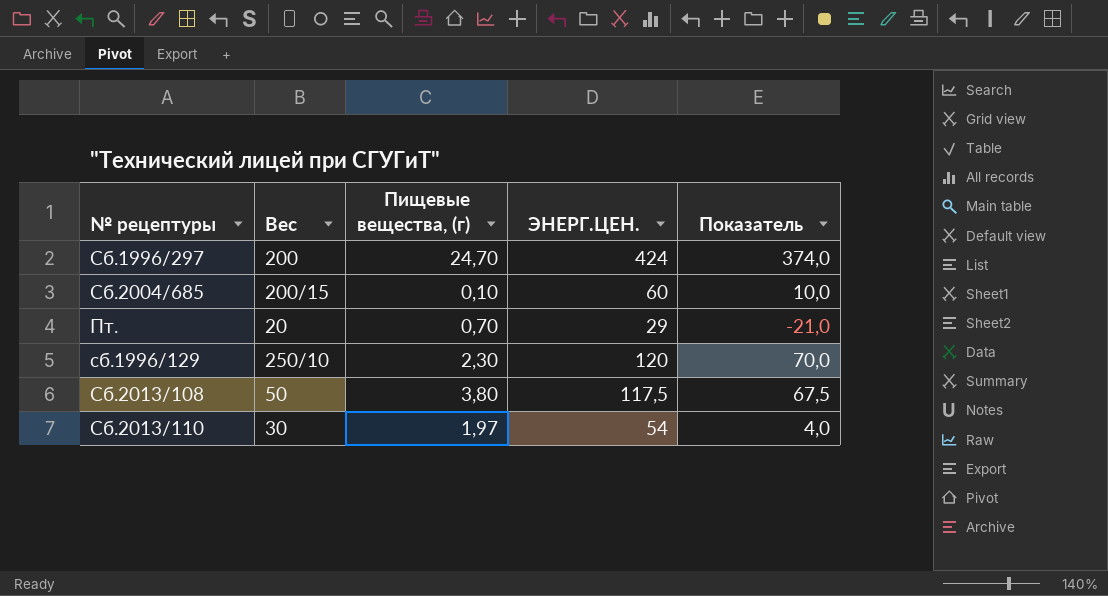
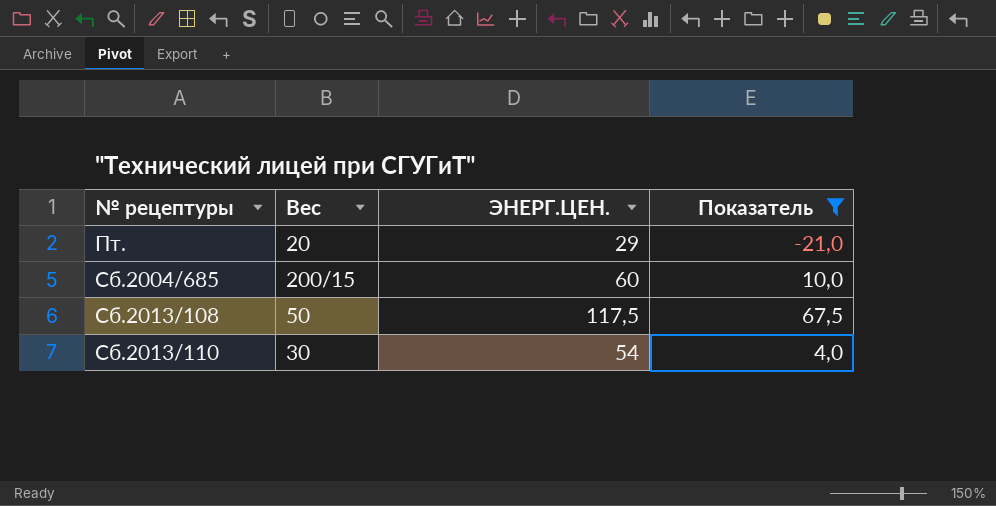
filter: none -> Показатель <= 67,5
row order: none -> № рецептуры ascending
column Пищевые вещества, (г) | position: 3 -> none

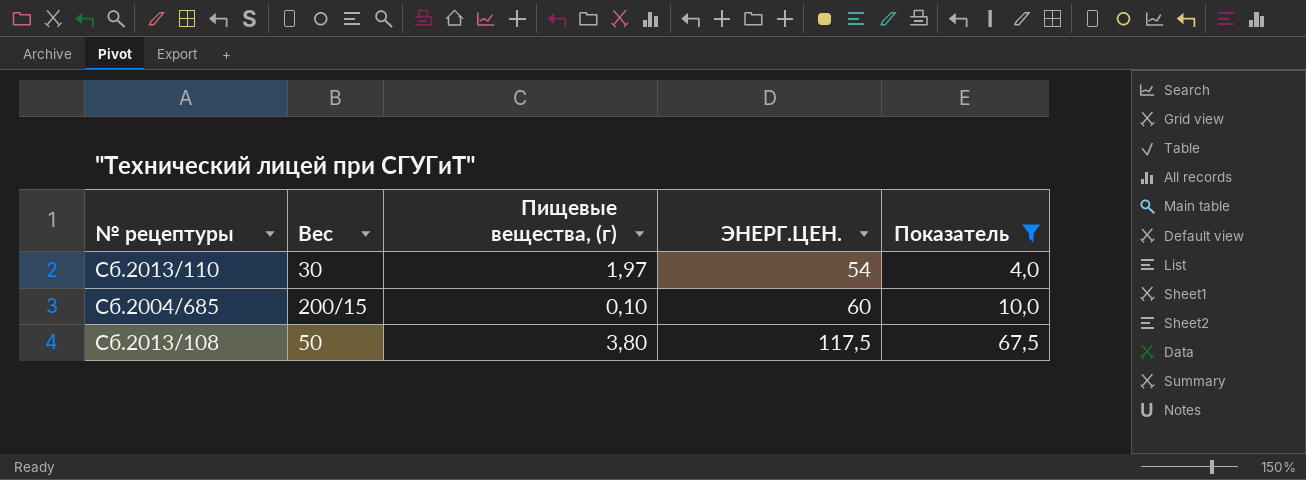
row order: № рецептуры ascending -> ЭНЕРГ.ЦЕН. ascending
column Пищевые вещества, (г) | position: none -> 3
row Пт.: 20 | 29 | -21,0 -> none

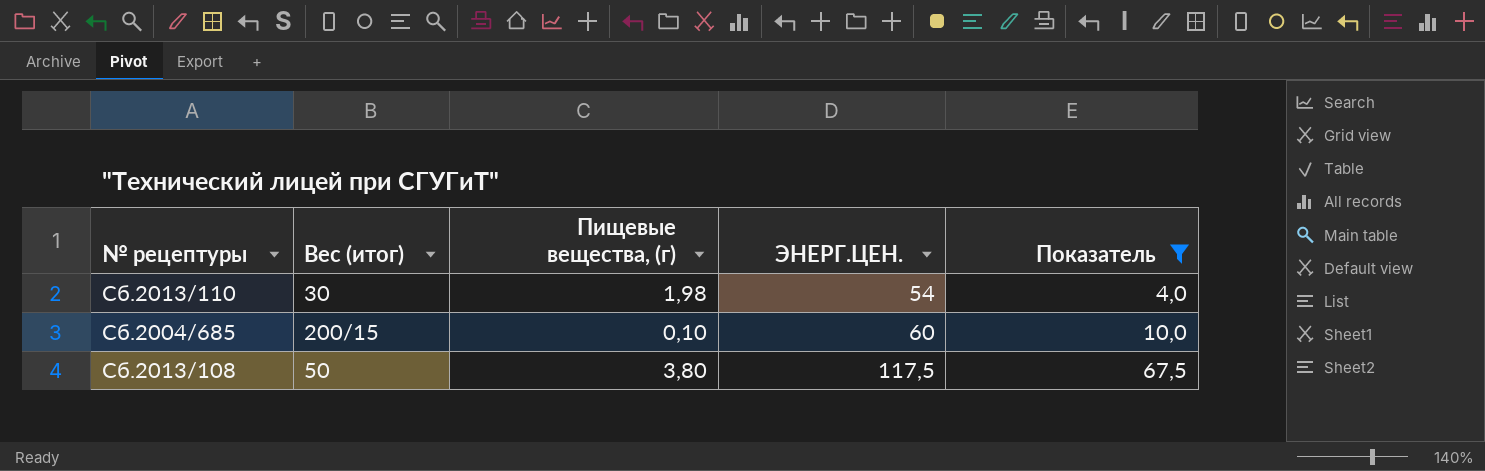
column name: Вес -> Вес (итог)
Сб.2013/110 | Пищевые вещества, (г): 1,97 -> 1,98

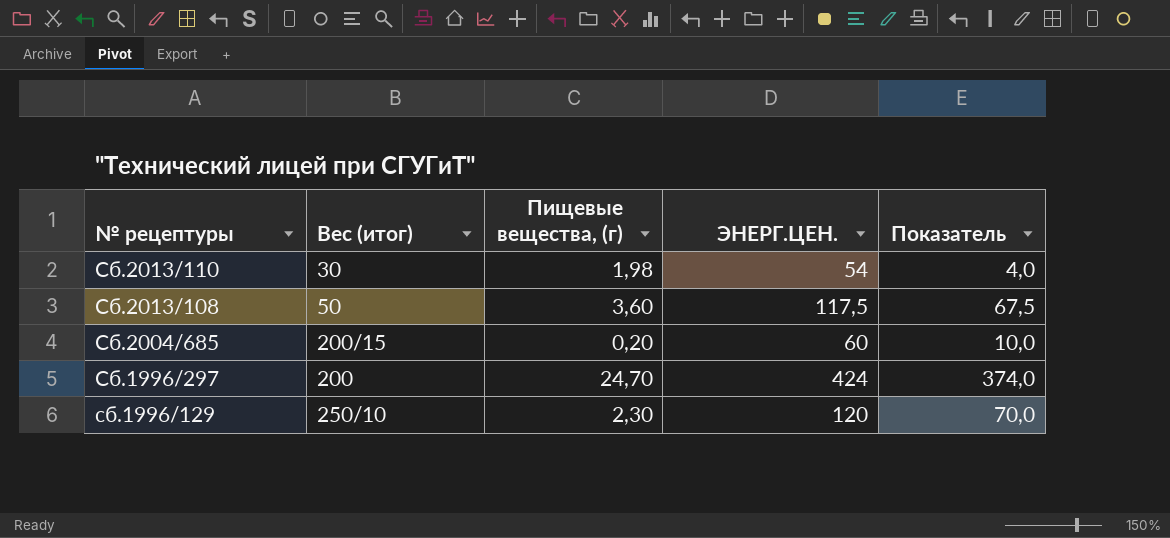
filter: Показатель <= 67,5 -> none
row order: ЭНЕРГ.ЦЕН. ascending -> № рецептуры descending
Сб.2013/108 | Пищевые вещества, (г): 3,80 -> 3,60
Сб.2004/685 | Пищевые вещества, (г): 0,10 -> 0,20

